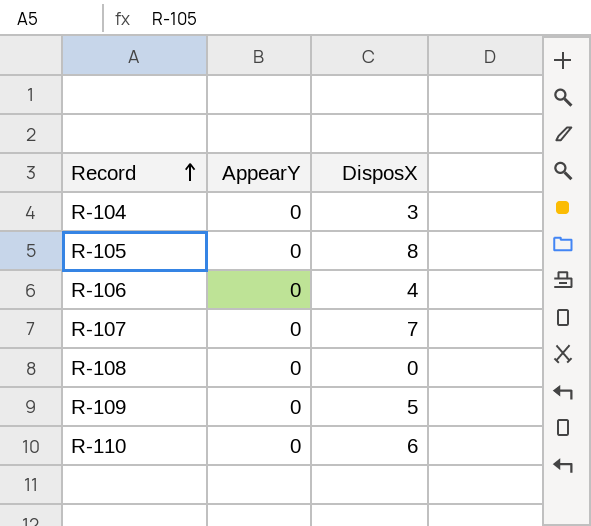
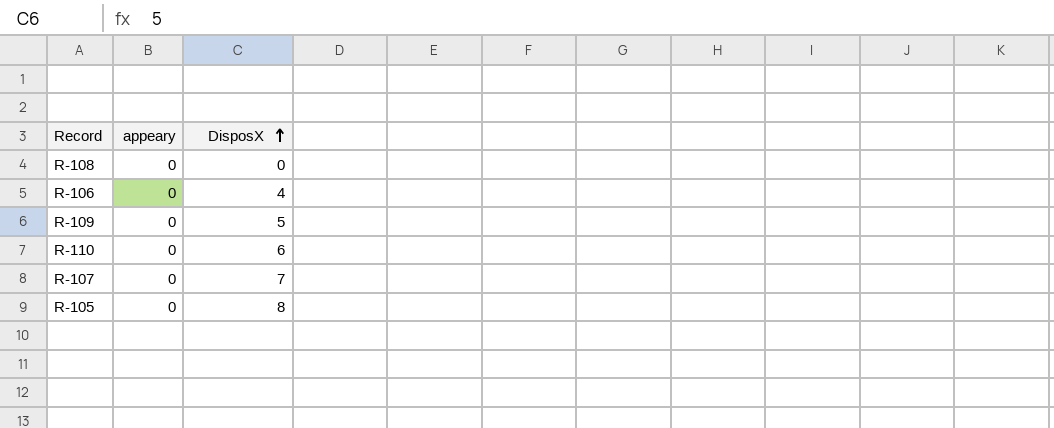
row order: Record ascending -> DisposX ascending
column name: AppearY -> appeary
row R-104: 0 | 3 -> none

